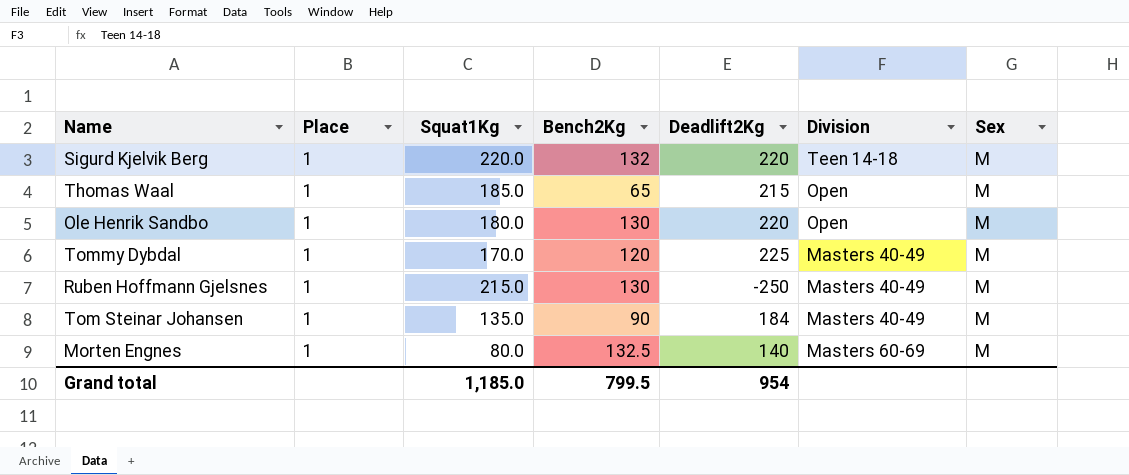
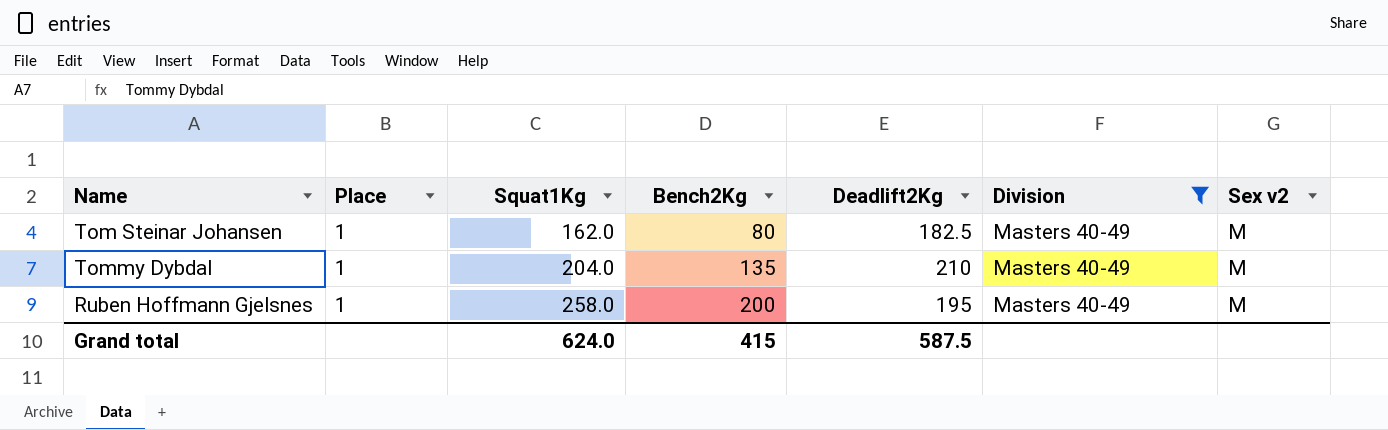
filter: none -> Division = Masters 40-49
row order: none -> Squat1Kg ascending
column name: Sex -> Sex v2
Tom Steinar Johansen | Squat1Kg: 135.0 -> 162.0
Tom Steinar Johansen | Bench2Kg: 90 -> 80
Tom Steinar Johansen | Deadlift2Kg: 184 -> 182.5
Tommy Dybdal | Squat1Kg: 170.0 -> 204.0
Tommy Dybdal | Bench2Kg: 120 -> 135
Tommy Dybdal | Deadlift2Kg: 225 -> 210
Ruben Hoffmann Gjelsnes | Squat1Kg: 215.0 -> 258.0
Ruben Hoffmann Gjelsnes | Bench2Kg: 130 -> 200
Ruben Hoffmann Gjelsnes | Deadlift2Kg: -250 -> 195
Grand total | Squat1Kg: 1,185.0 -> 624.0
Grand total | Bench2Kg: 799.5 -> 415
Grand total | Deadlift2Kg: 954 -> 587.5

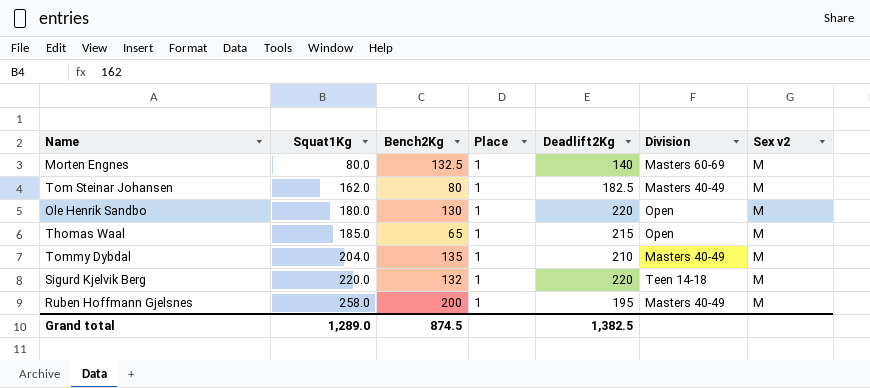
filter: Division = Masters 40-49 -> none
column Place | position: 2 -> 4
Grand total | Squat1Kg: 624.0 -> 1,289.0
Grand total | Bench2Kg: 415 -> 874.5
Grand total | Deadlift2Kg: 587.5 -> 1,382.5

